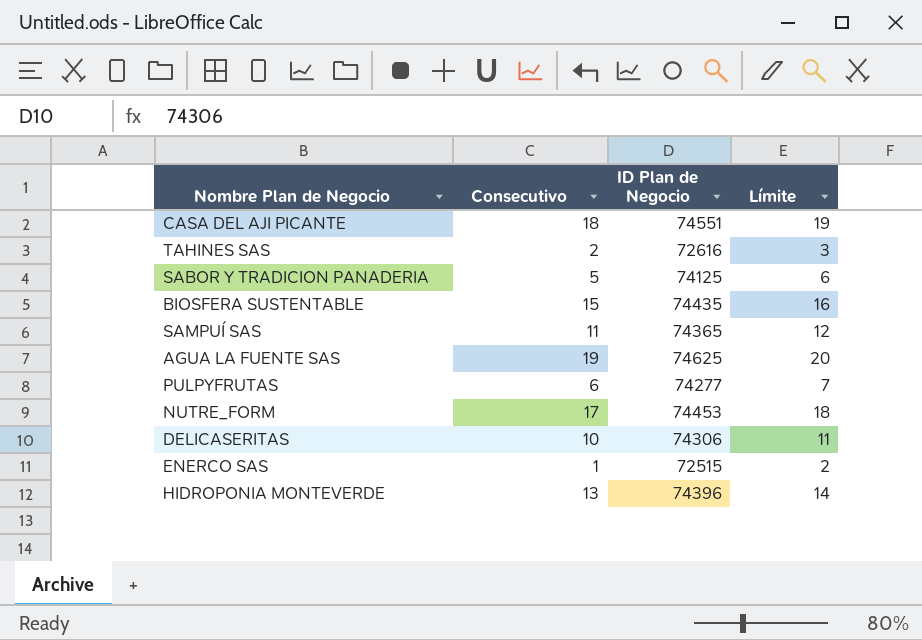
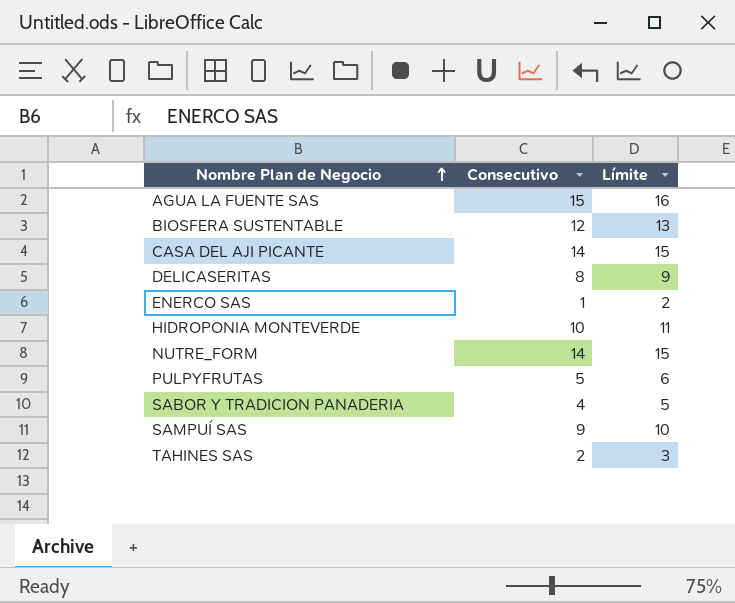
row order: none -> Nombre Plan de Negocio ascending
column ID Plan de Negocio | position: 3 -> none
AGUA LA FUENTE SAS | Consecutivo: 19 -> 15
AGUA LA FUENTE SAS | Límite: 20 -> 16
BIOSFERA SUSTENTABLE | Consecutivo: 15 -> 12
BIOSFERA SUSTENTABLE | Límite: 16 -> 13
CASA DEL AJI PICANTE | Consecutivo: 18 -> 14
CASA DEL AJI PICANTE | Límite: 19 -> 15
DELICASERITAS | Consecutivo: 10 -> 8
DELICASERITAS | Límite: 11 -> 9
HIDROPONIA MONTEVERDE | Consecutivo: 13 -> 10
HIDROPONIA MONTEVERDE | Límite: 14 -> 11
NUTRE_FORM | Consecutivo: 17 -> 14
NUTRE_FORM | Límite: 18 -> 15
PULPYFRUTAS | Consecutivo: 6 -> 5
PULPYFRUTAS | Límite: 7 -> 6
SABOR Y TRADICION PANADERIA | Consecutivo: 5 -> 4
SABOR Y TRADICION PANADERIA | Límite: 6 -> 5
SAMPUÍ SAS | Consecutivo: 11 -> 9
SAMPUÍ SAS | Límite: 12 -> 10

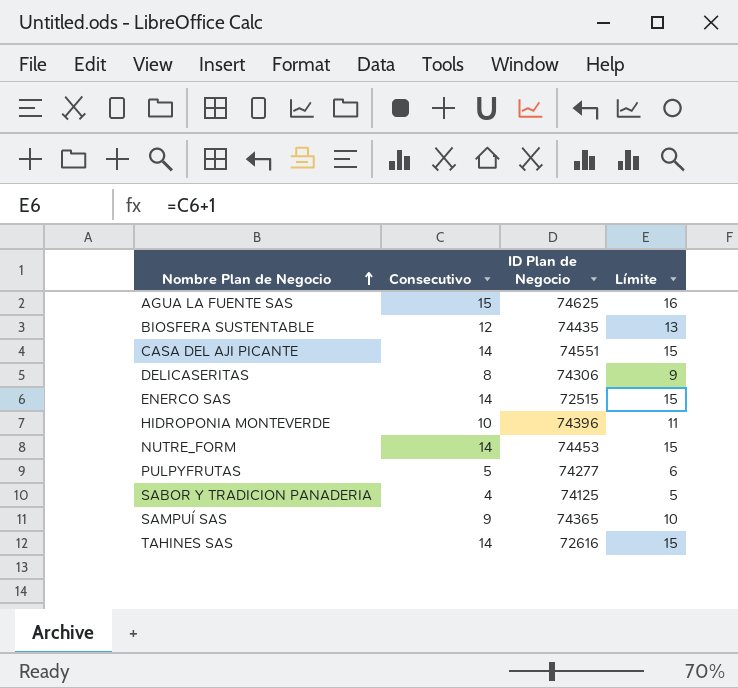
column ID Plan de Negocio | position: none -> 3
ENERCO SAS | Consecutivo: 1 -> 14
ENERCO SAS | Límite: 2 -> 15
TAHINES SAS | Consecutivo: 2 -> 14
TAHINES SAS | Límite: 3 -> 15

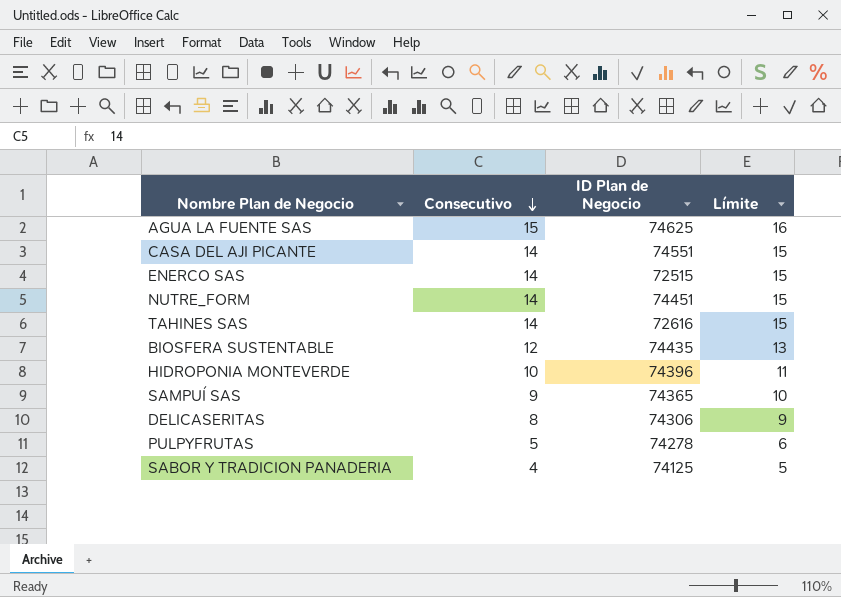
row order: Nombre Plan de Negocio ascending -> Consecutivo descending
NUTRE_FORM | ID Plan de Negocio: 74453 -> 74451
PULPYFRUTAS | ID Plan de Negocio: 74277 -> 74278

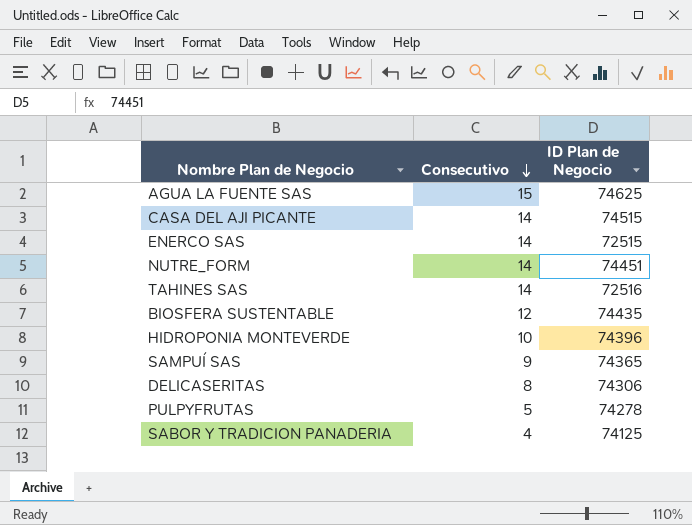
column Límite | formula: [Consecutivo] + 1 -> none
CASA DEL AJI PICANTE | ID Plan de Negocio: 74551 -> 74515
TAHINES SAS | ID Plan de Negocio: 72616 -> 72516

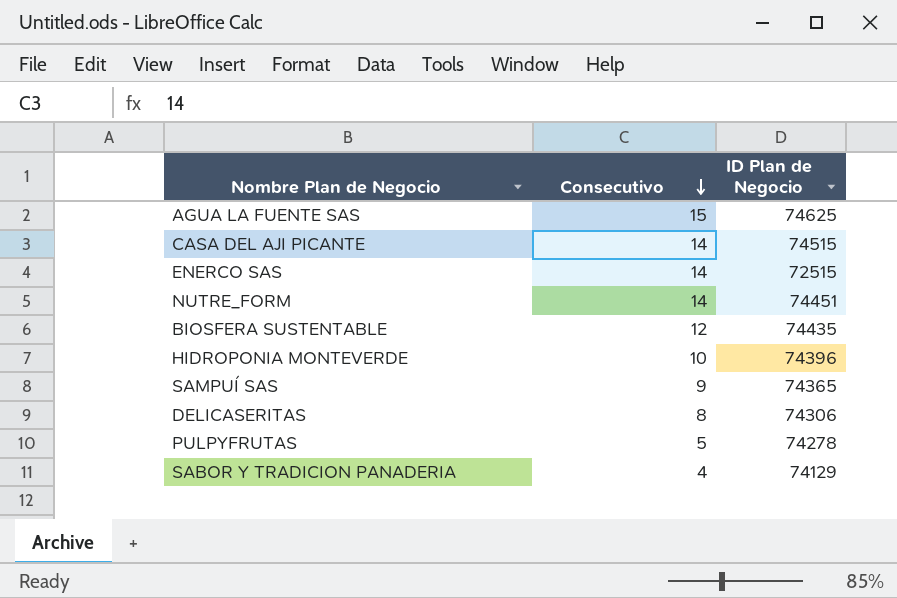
row TAHINES SAS: 14 | 72516 -> none
SABOR Y TRADICION PANADERIA | ID Plan de Negocio: 74125 -> 74129

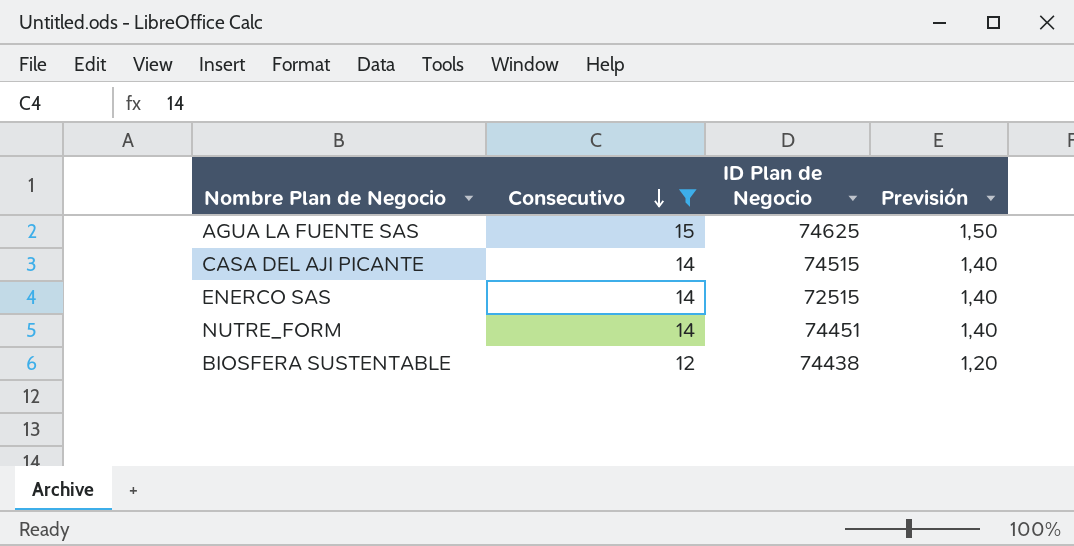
filter: none -> Consecutivo >= 12
column Previsión | formula: none -> [Consecutivo] * 0,1
BIOSFERA SUSTENTABLE | ID Plan de Negocio: 74435 -> 74438

